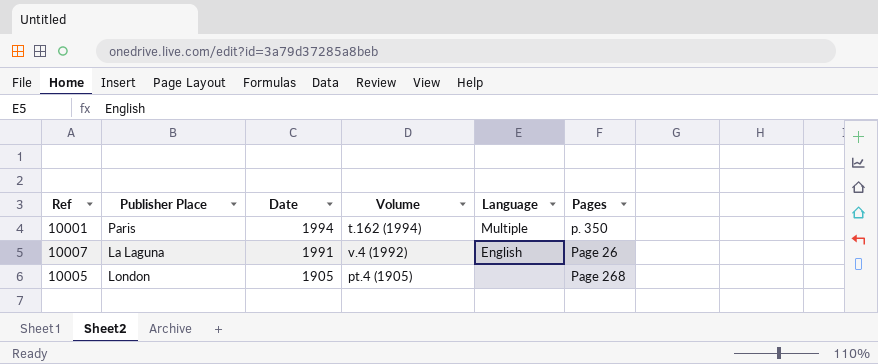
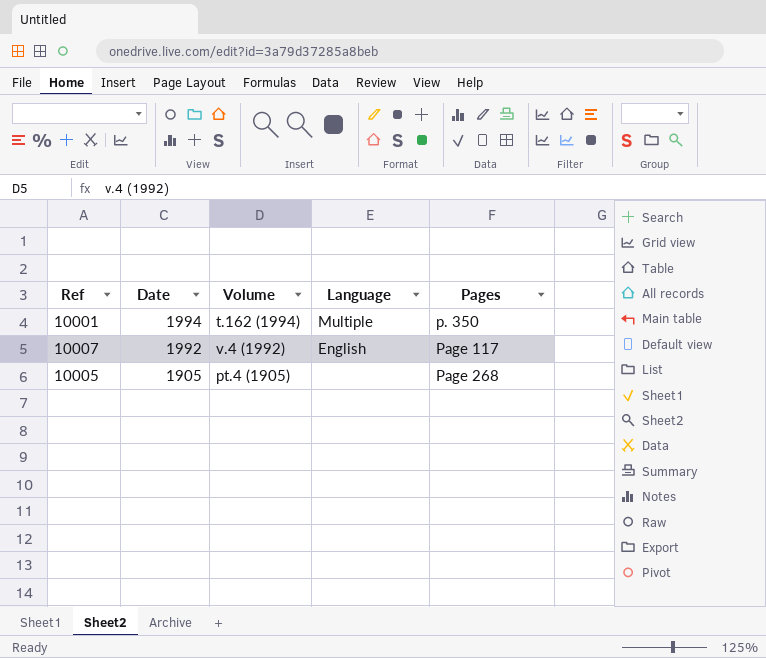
column Publisher Place | position: 2 -> none
10007 | Date: 1991 -> 1992
10007 | Pages: Page 26 -> Page 117

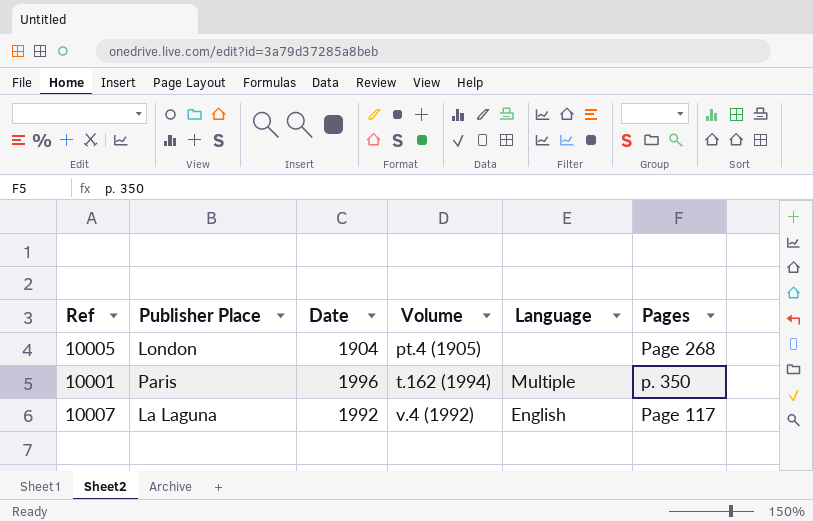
row order: Date descending -> Volume ascending
column Publisher Place | position: none -> 2
10005 | Date: 1905 -> 1904
10001 | Date: 1994 -> 1996

